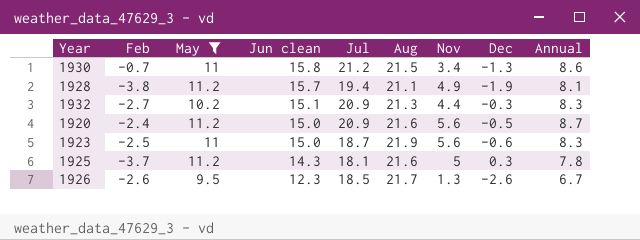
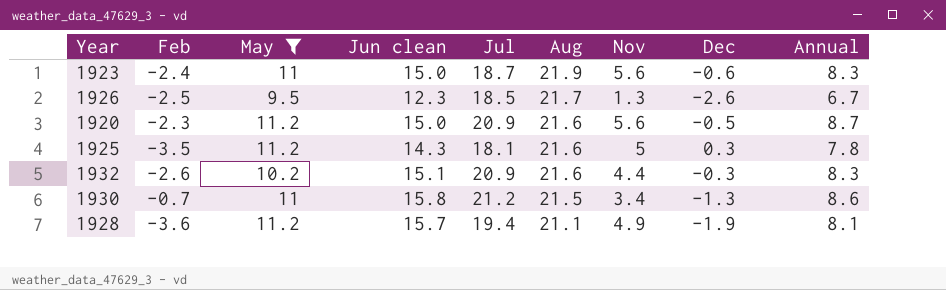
row order: Jun clean descending -> Aug descending
1923 | Feb: -2.5 -> -2.4
1926 | Feb: -2.6 -> -2.5
1920 | Feb: -2.4 -> -2.3
1925 | Feb: -3.7 -> -3.5
1932 | Feb: -2.7 -> -2.6
1932 | Aug: 21.3 -> 21.6
1928 | Feb: -3.8 -> -3.6

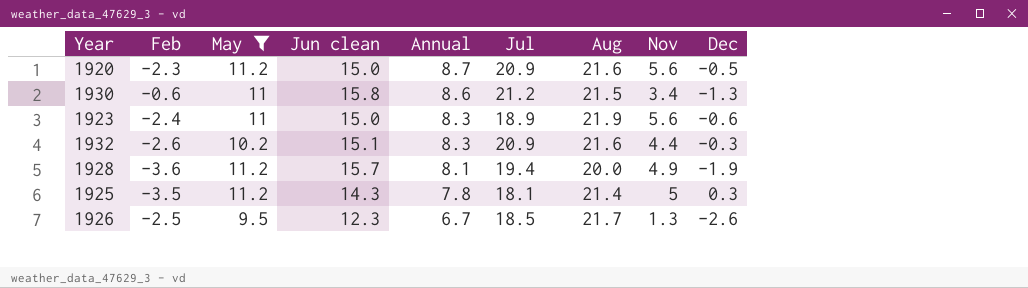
row order: Aug descending -> Annual descending
column Annual | position: 9 -> 5
1930 | Feb: -0.7 -> -0.6
1923 | Jul: 18.7 -> 18.9
1928 | Aug: 21.1 -> 20.0
1925 | Aug: 21.6 -> 21.4

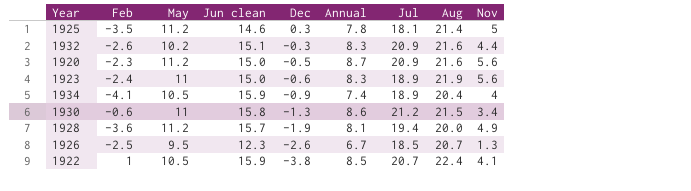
filter: May != 10.5 -> none
row order: Annual descending -> Dec descending
column Dec | position: 9 -> 5
1925 | Jun clean: 14.3 -> 14.6
1926 | Aug: 21.7 -> 20.7

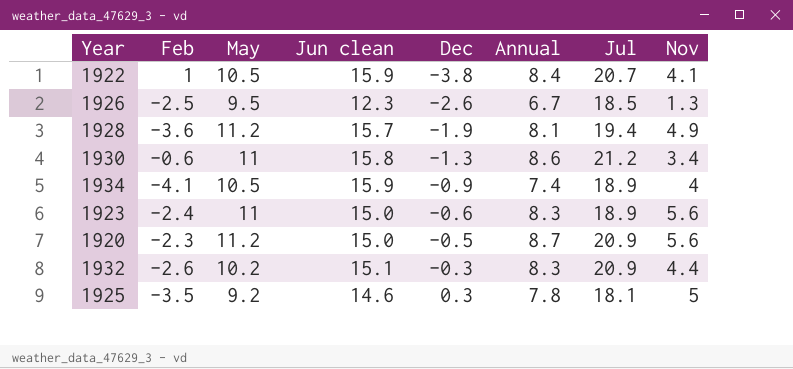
row order: Dec descending -> Dec ascending
column Aug | position: 8 -> none
1922 | Annual: 8.5 -> 8.4
1925 | May: 11.2 -> 9.2

